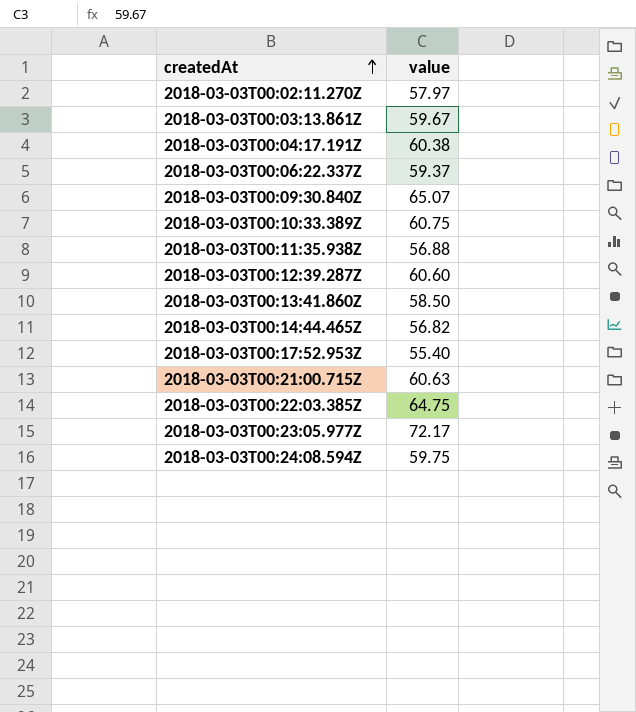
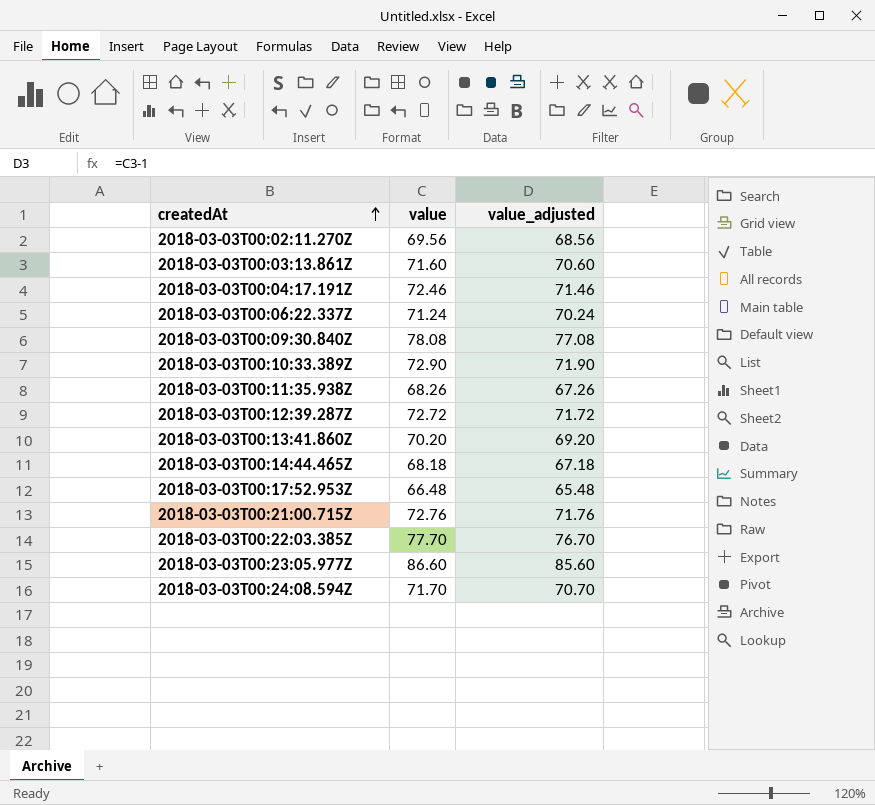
column value_adjusted | formula: none -> [value] - 1
2018-03-03T00:02:11.270Z | value: 57.97 -> 69.56
2018-03-03T00:03:13.861Z | value: 59.67 -> 71.60
2018-03-03T00:04:17.191Z | value: 60.38 -> 72.46
2018-03-03T00:06:22.337Z | value: 59.37 -> 71.24
2018-03-03T00:09:30.840Z | value: 65.07 -> 78.08
2018-03-03T00:10:33.389Z | value: 60.75 -> 72.90
2018-03-03T00:11:35.938Z | value: 56.88 -> 68.26
2018-03-03T00:12:39.287Z | value: 60.60 -> 72.72
2018-03-03T00:13:41.860Z | value: 58.50 -> 70.20
2018-03-03T00:14:44.465Z | value: 56.82 -> 68.18
2018-03-03T00:17:52.953Z | value: 55.40 -> 66.48
2018-03-03T00:21:00.715Z | value: 60.63 -> 72.76
2018-03-03T00:22:03.385Z | value: 64.75 -> 77.70
2018-03-03T00:23:05.977Z | value: 72.17 -> 86.60
2018-03-03T00:24:08.594Z | value: 59.75 -> 71.70

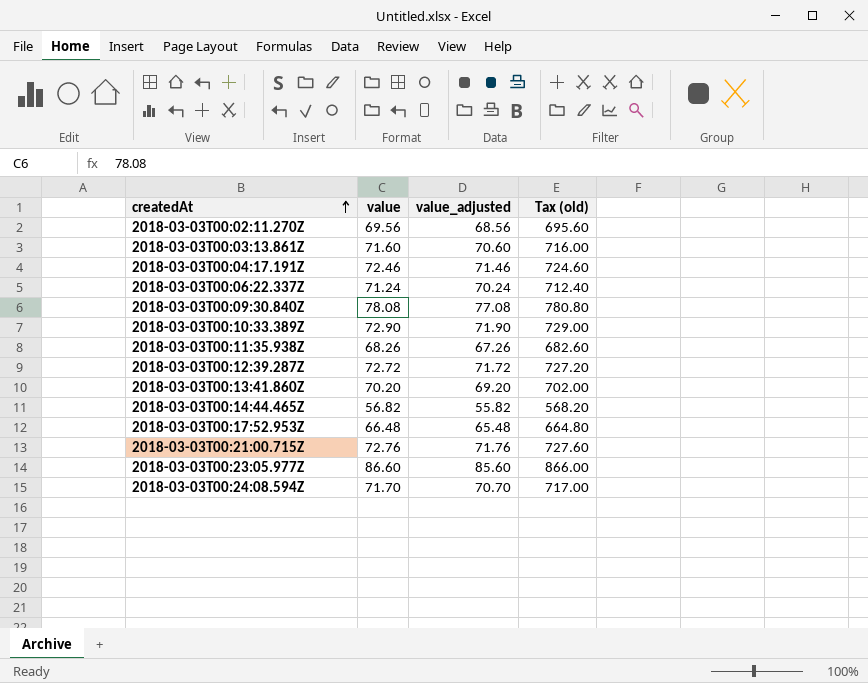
column Tax (old) | formula: none -> [value] * 10
row 2018-03-03T00:22:03.385Z: 77.70 | 76.70 -> none
2018-03-03T00:14:44.465Z | value: 68.18 -> 56.82
2018-03-03T00:14:44.465Z | value_adjusted: 67.18 -> 55.82

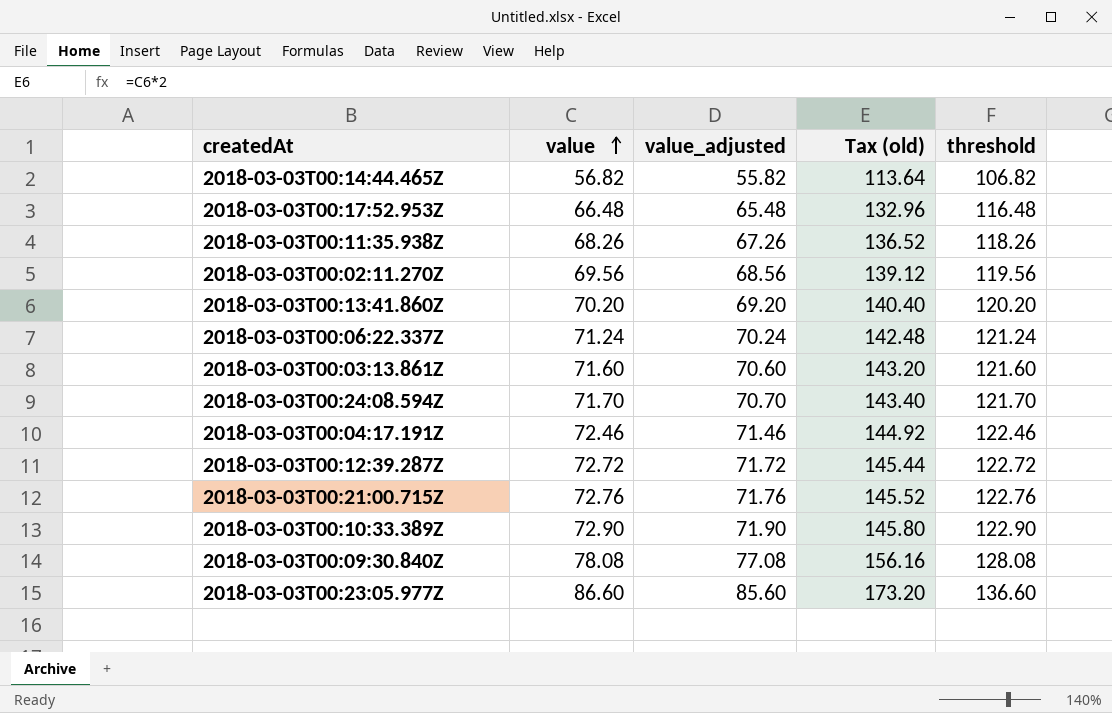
row order: createdAt ascending -> value ascending
column Tax (old) | formula: [value] * 10 -> [value] * 2
column threshold | formula: none -> [value] + 50

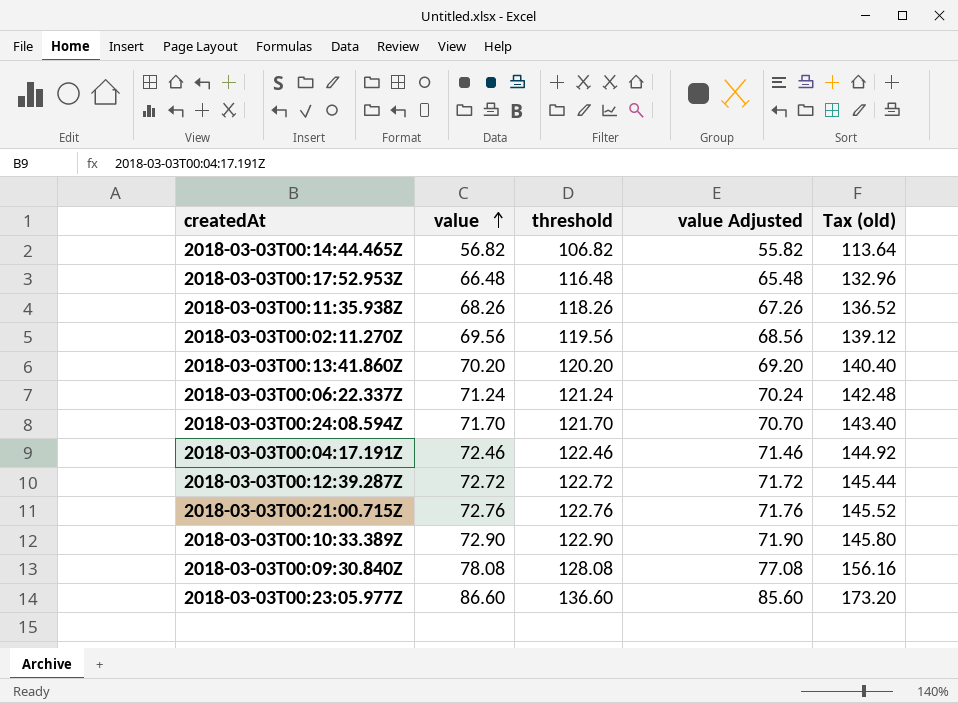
column threshold | position: 5 -> 3
column name: value_adjusted -> value Adjusted
row 2018-03-03T00:03:13.861Z: 71.60 | 70.60 | 143.20 | 121.60 -> none

